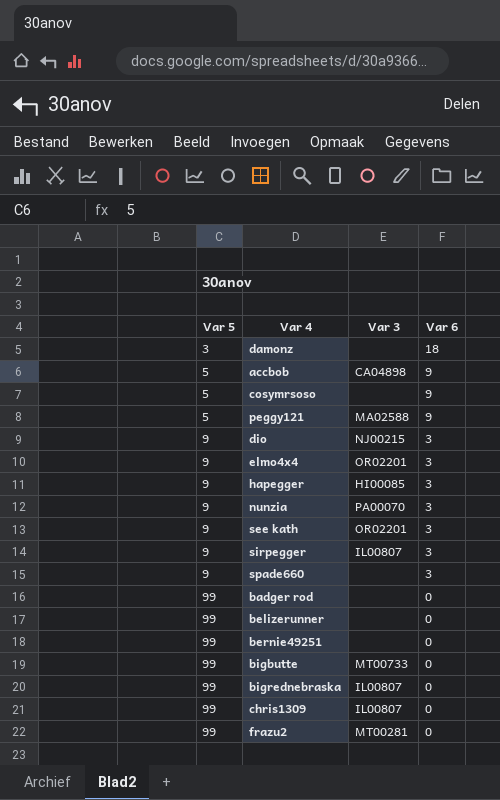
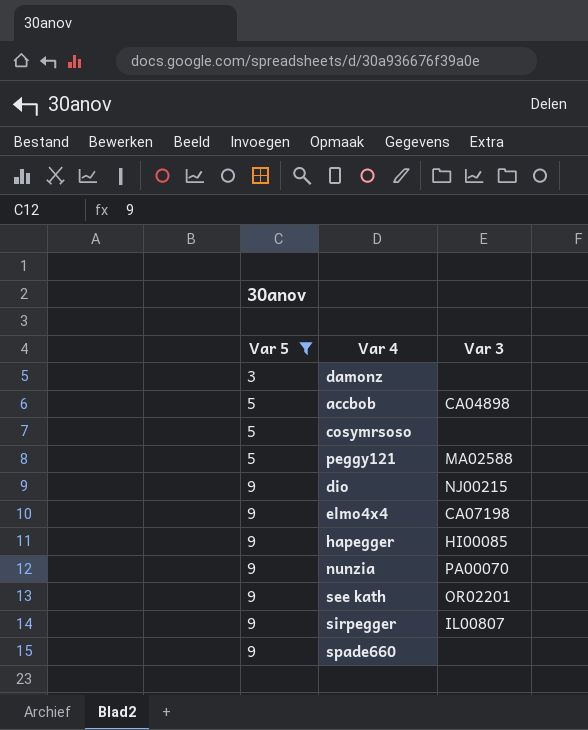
filter: none -> Var 5 != 99
column Var 6 | position: 4 -> none
elmo4x4 | Var 3: OR02201 -> CA07198

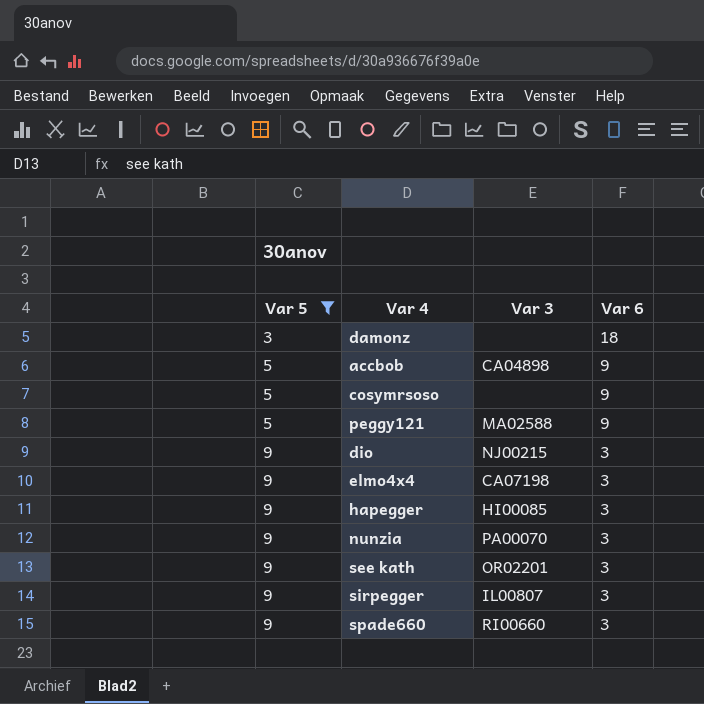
column Var 6 | position: none -> 4
spade660 | Var 3: none -> RI00660

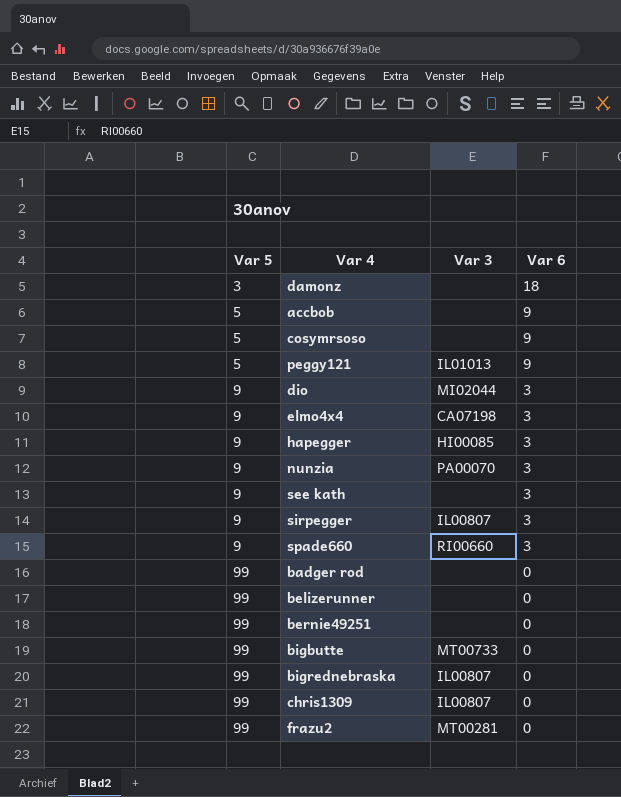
filter: Var 5 != 99 -> none
accbob | Var 3: CA04898 -> none
peggy121 | Var 3: MA02588 -> IL01013
dio | Var 3: NJ00215 -> MI02044
see kath | Var 3: OR02201 -> none

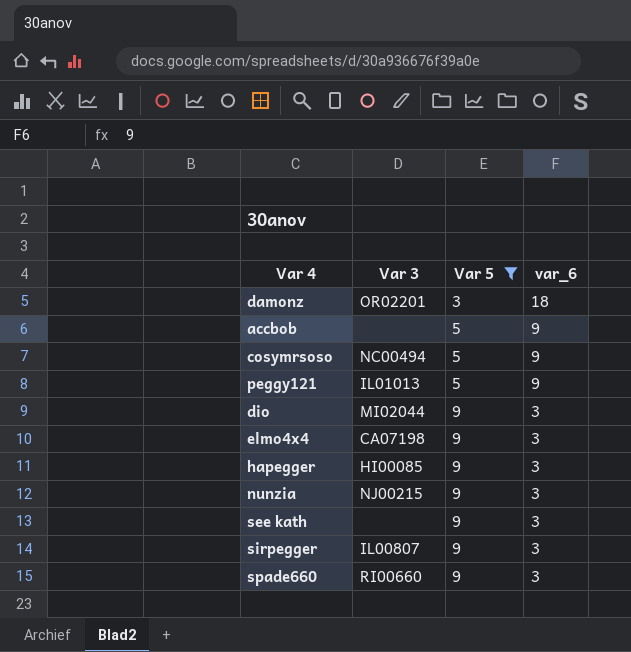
filter: none -> Var 5 != 99
column Var 5 | position: 1 -> 3
column name: Var 6 -> var_6
damonz | Var 3: none -> OR02201
cosymrsoso | Var 3: none -> NC00494
nunzia | Var 3: PA00070 -> NJ00215

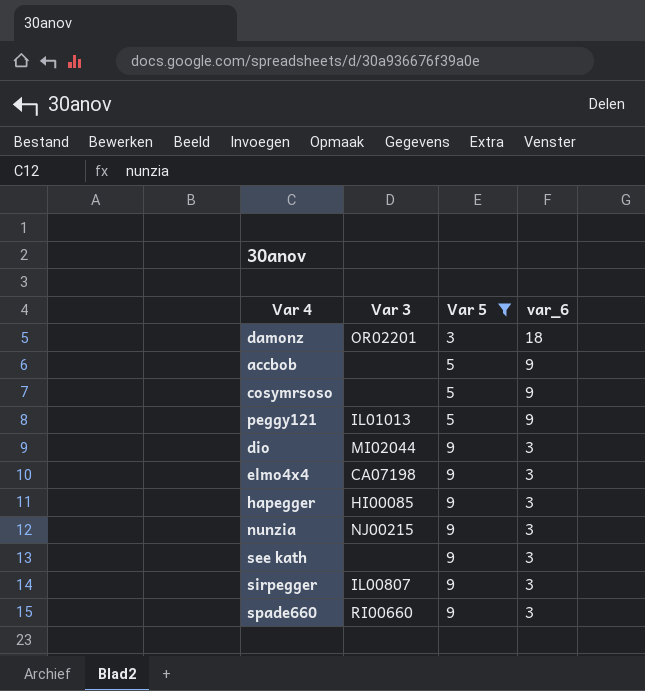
cosymrsoso | Var 3: NC00494 -> none

